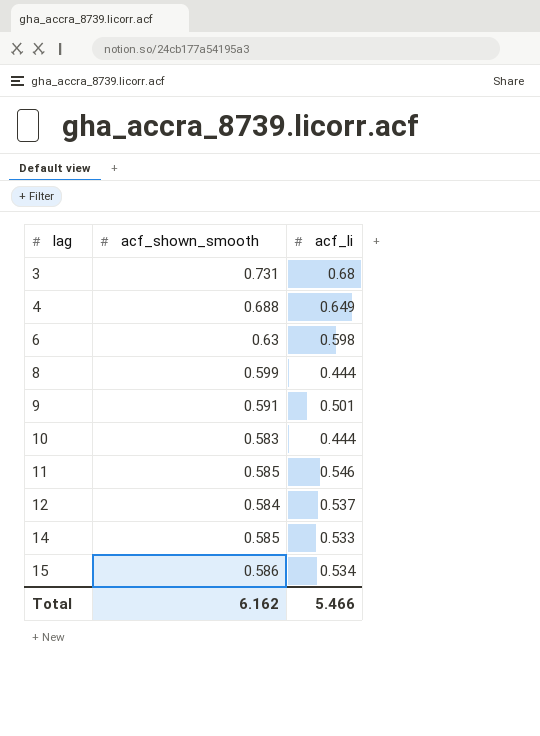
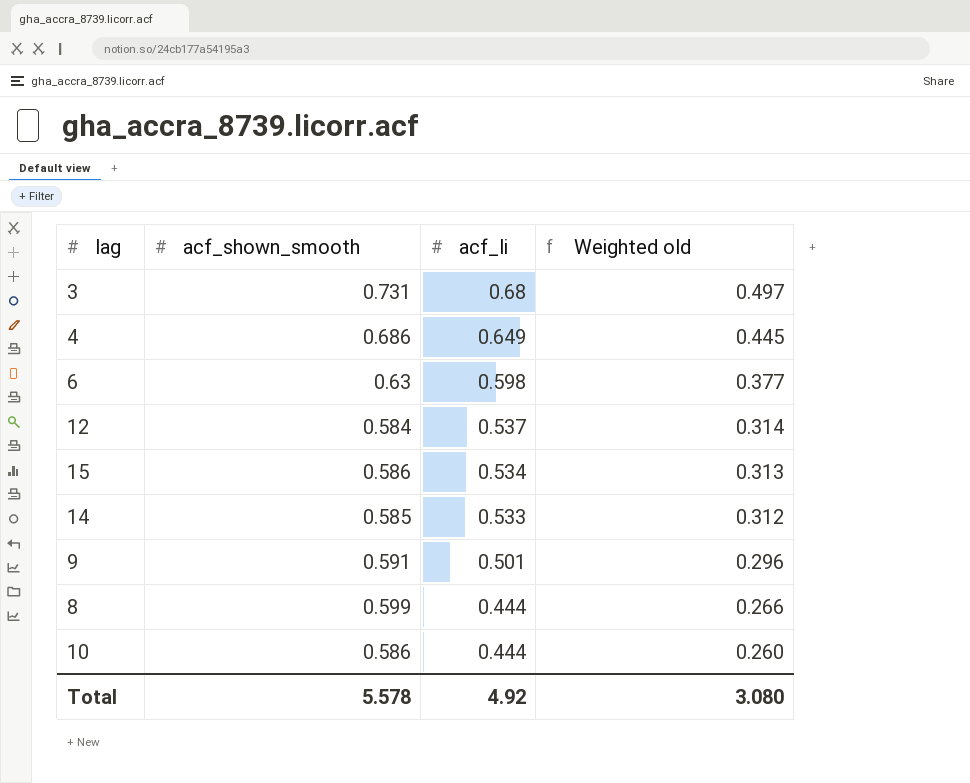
row order: lag ascending -> acf_li descending
column Weighted old | formula: none -> [acf_shown_smooth] * [acf_li]
row 11: 0.585 | 0.546 -> none
4 | acf_shown_smooth: 0.688 -> 0.686
10 | acf_shown_smooth: 0.583 -> 0.586
Total | acf_shown_smooth: 6.162 -> 5.578
Total | acf_li: 5.466 -> 4.92

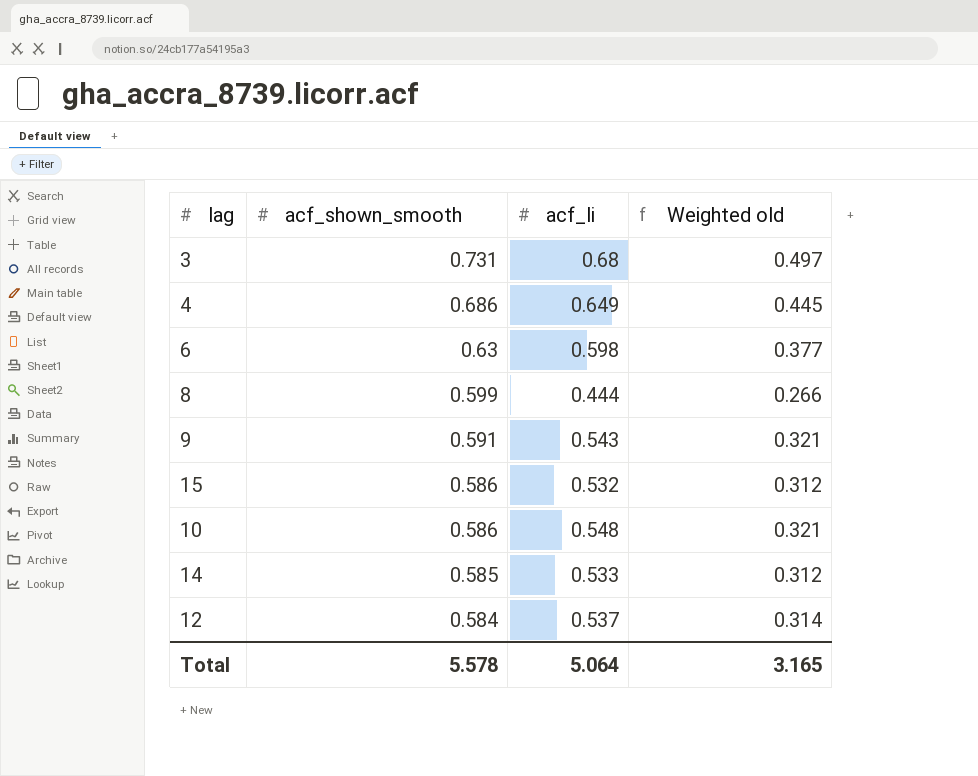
row order: acf_li descending -> acf_shown_smooth descending
9 | acf_li: 0.501 -> 0.543
9 | Weighted old: 0.296 -> 0.321
15 | acf_li: 0.534 -> 0.532
15 | Weighted old: 0.313 -> 0.312
10 | acf_li: 0.444 -> 0.548
10 | Weighted old: 0.260 -> 0.321
Total | acf_li: 4.92 -> 5.064
Total | Weighted old: 3.080 -> 3.165

